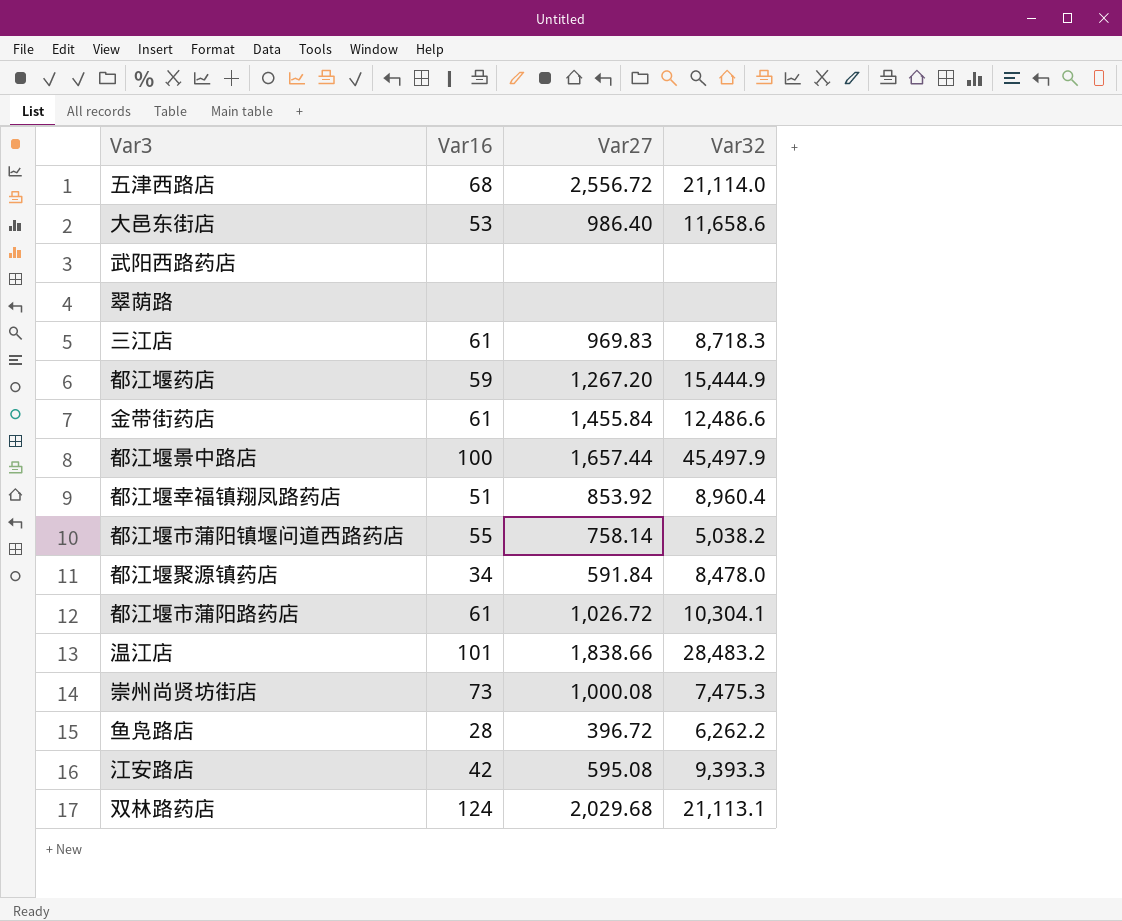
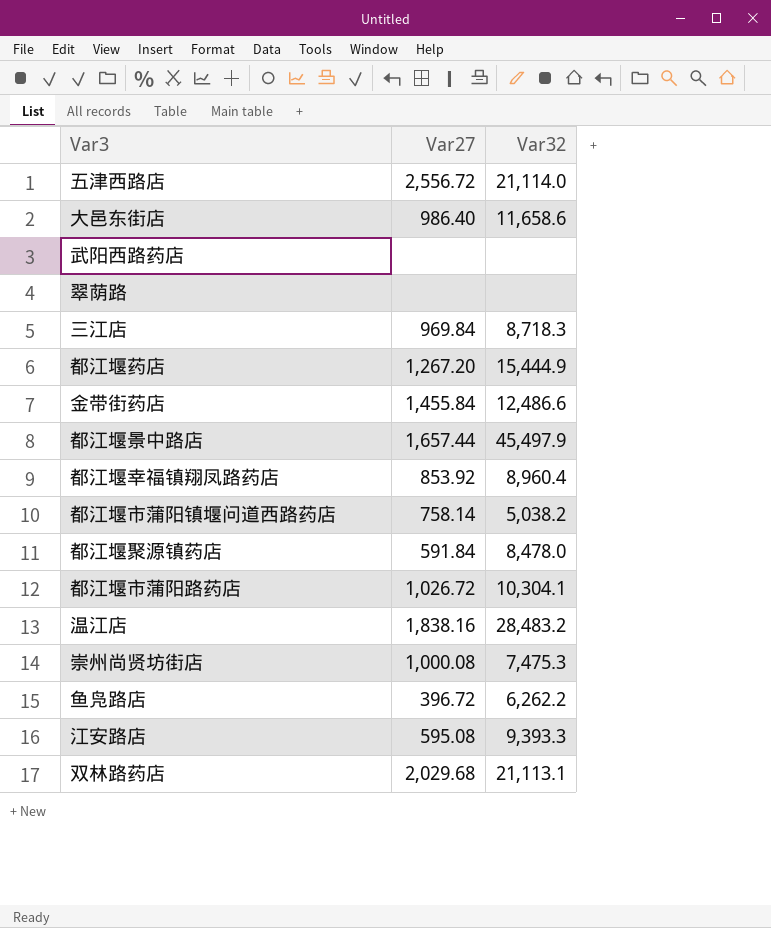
column Var16 | position: 2 -> none
三江店 | Var27: 969.83 -> 969.84
温江店 | Var27: 1,838.66 -> 1,838.16

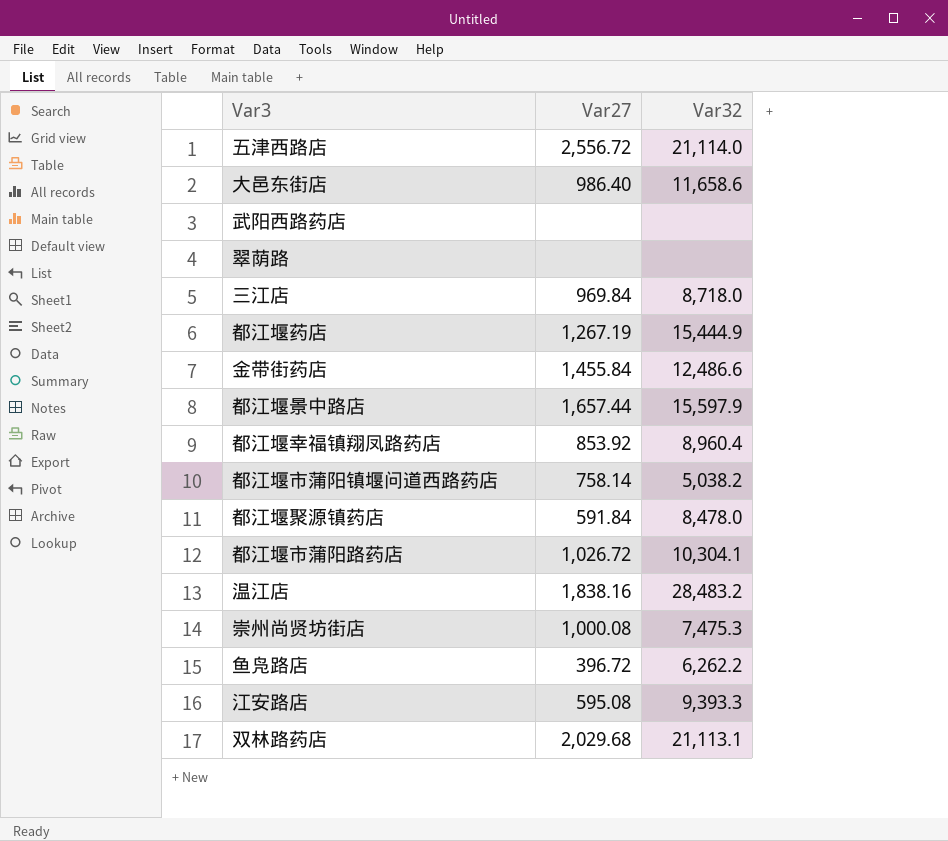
三江店 | Var32: 8,718.3 -> 8,718.0
都江堰药店 | Var27: 1,267.20 -> 1,267.19
都江堰景中路店 | Var32: 45,497.9 -> 15,597.9

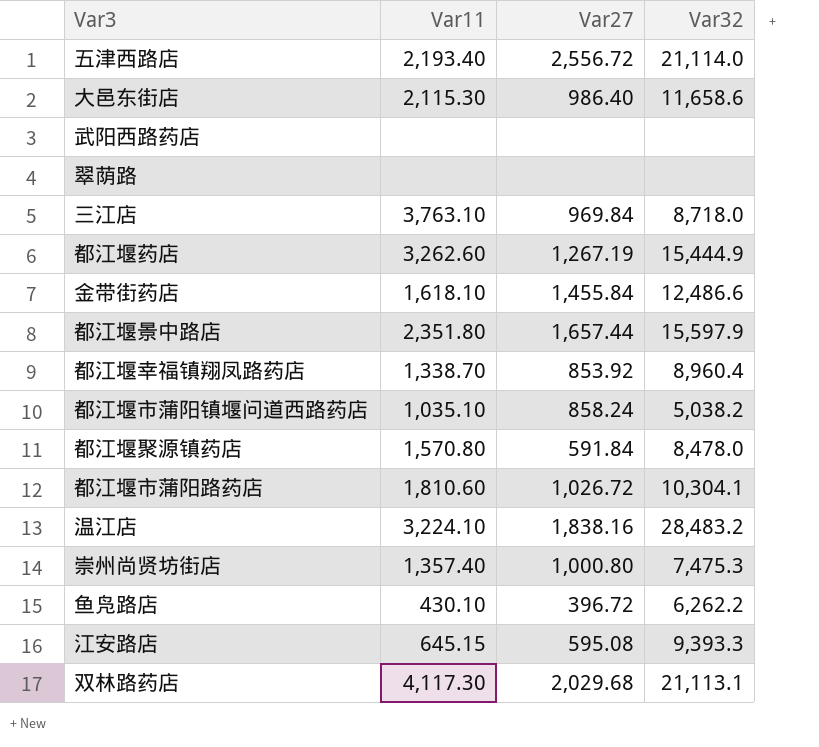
column Var11 | position: none -> 2
都江堰市蒲阳镇堰问道西路药店 | Var27: 758.14 -> 858.24
崇州尚贤坊街店 | Var27: 1,000.08 -> 1,000.80

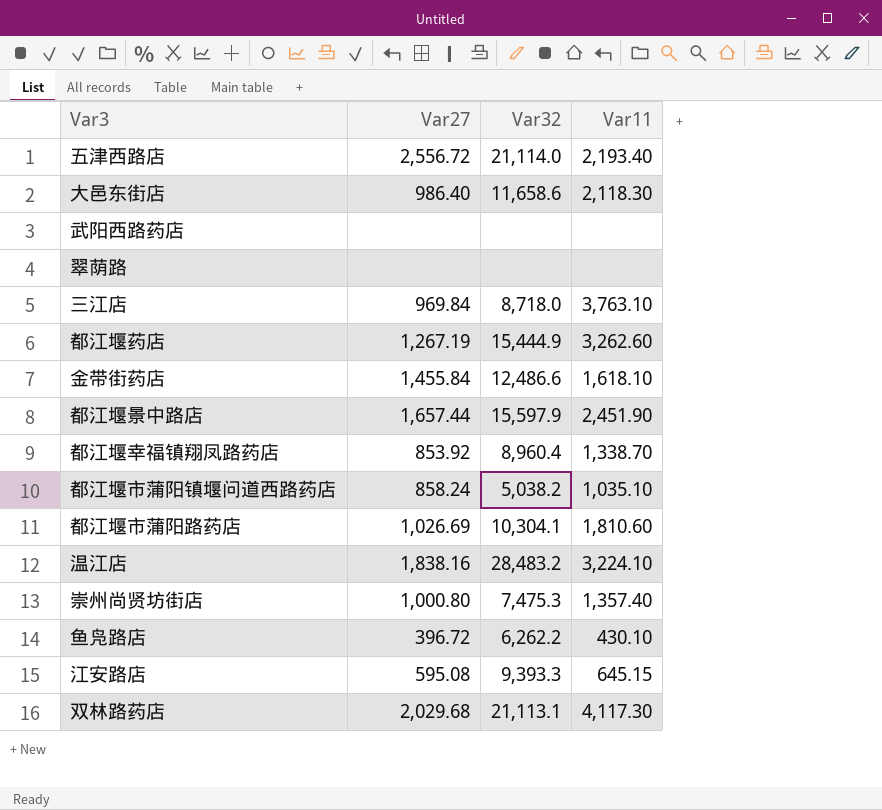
column Var11 | position: 2 -> 4
row 都江堰聚源镇药店: 1,570.80 | 591.84 | 8,478.0 -> none
大邑东街店 | Var11: 2,115.30 -> 2,118.30
都江堰景中路店 | Var11: 2,351.80 -> 2,451.90
都江堰市蒲阳路药店 | Var27: 1,026.72 -> 1,026.69

